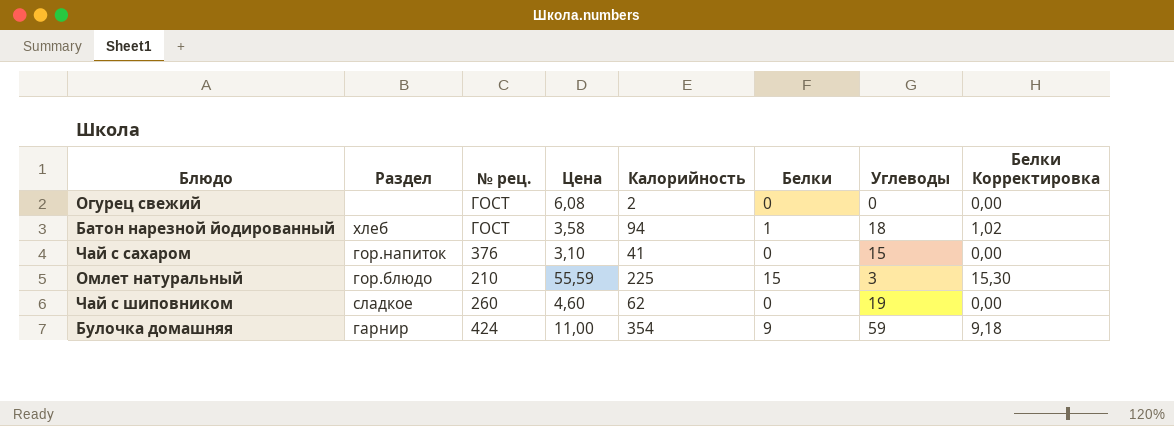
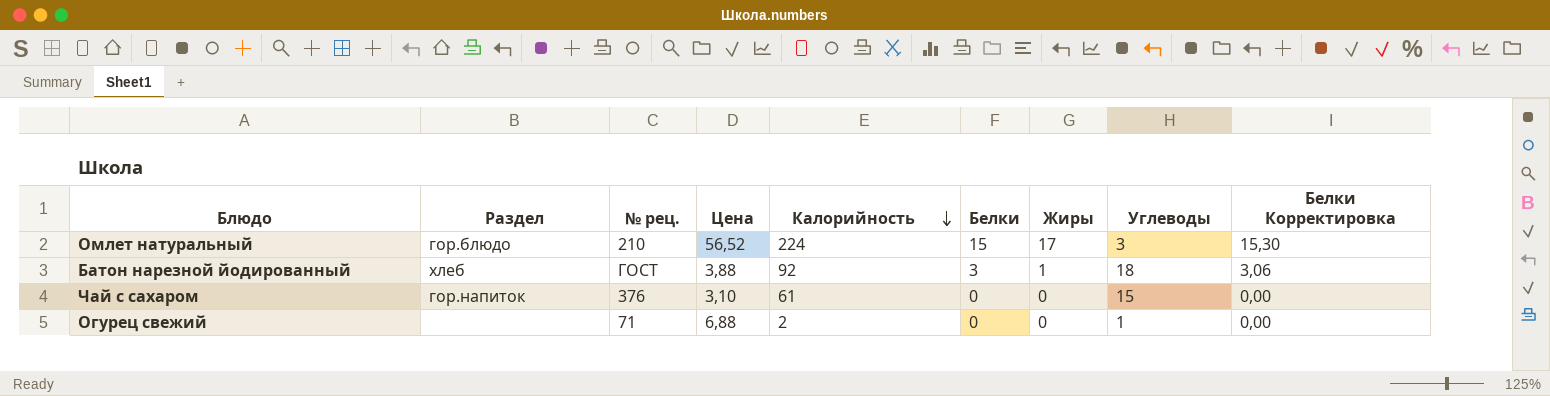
row order: none -> Калорийность descending
column Жиры | position: none -> 7
row Чай с шиповником: сладкое | 260 | 4,60 | 62 | 0 | 19 | 0,00 -> none
row Булочка домашняя: гарнир | 424 | 11,00 | 354 | 9 | 59 | 9,18 -> none
Омлет натуральный | Цена: 55,59 -> 56,52
Омлет натуральный | Калорийность: 225 -> 224
Батон нарезной йодированный | Цена: 3,58 -> 3,88
Батон нарезной йодированный | Калорийность: 94 -> 92
Батон нарезной йодированный | Белки: 1 -> 3
Батон нарезной йодированный | Белки Корректировка: 1,02 -> 3,06
Чай с сахаром | Калорийность: 41 -> 61
Огурец свежий | № рец.: ГОСТ -> 71
Огурец свежий | Цена: 6,08 -> 6,88
Огурец свежий | Углеводы: 0 -> 1

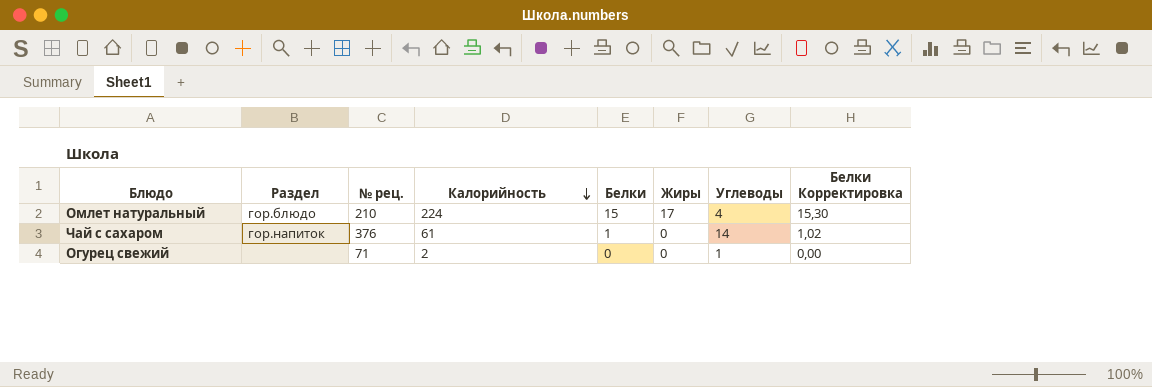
column Цена | position: 4 -> none
row Батон нарезной йодированный: хлеб | ГОСТ | 3,88 | 92 | 3 | 1 | 18 | 3,06 -> none
Омлет натуральный | Углеводы: 3 -> 4
Чай с сахаром | Белки: 0 -> 1
Чай с сахаром | Углеводы: 15 -> 14
Чай с сахаром | Белки Корректировка: 0,00 -> 1,02

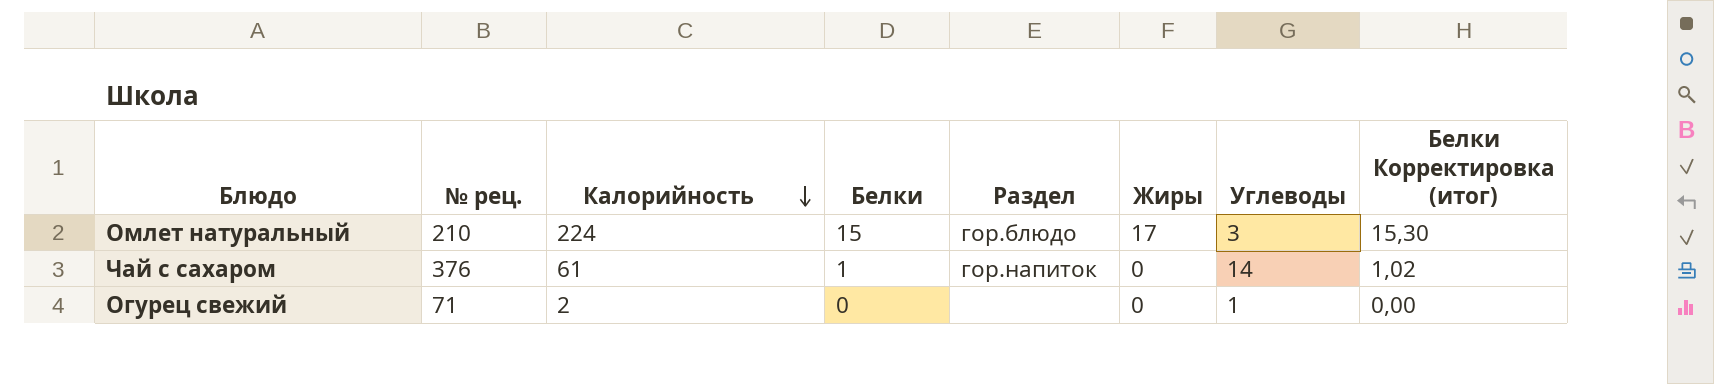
column Раздел | position: 2 -> 5
column name: Белки Корректировка -> Белки Корректировка (итог)
Омлет натуральный | Углеводы: 4 -> 3

